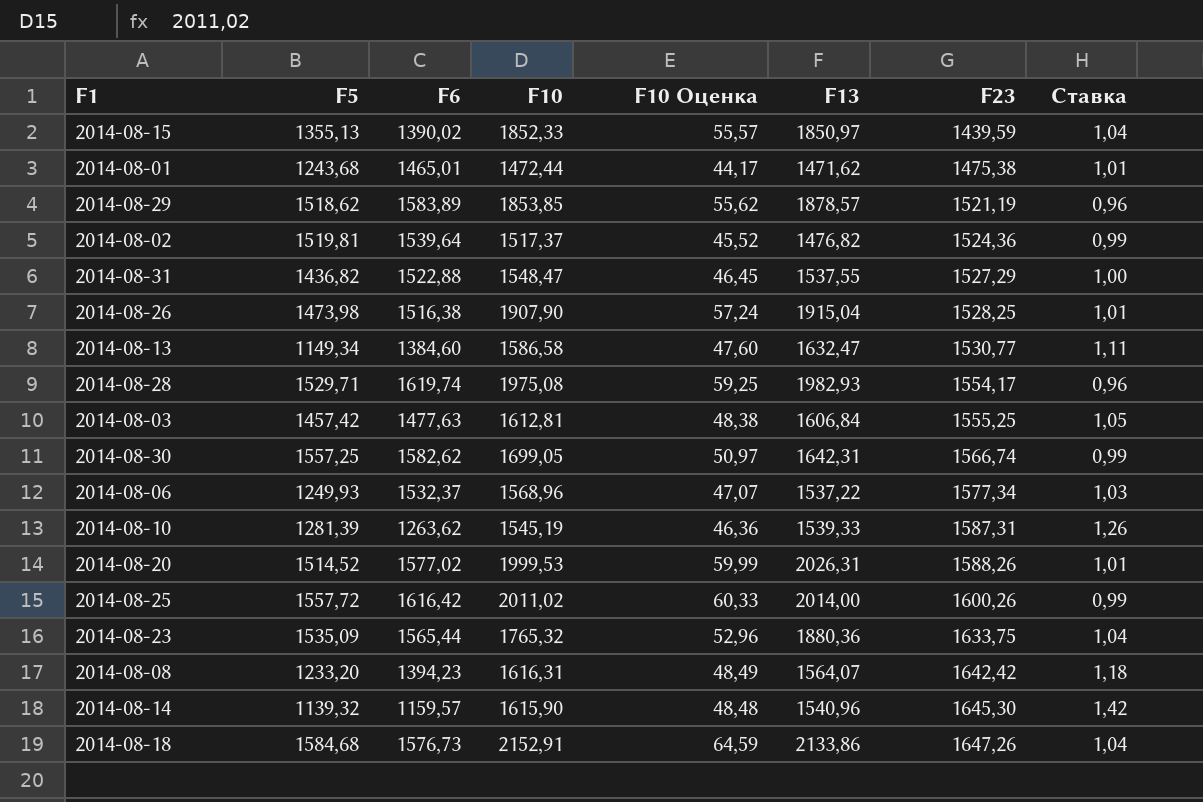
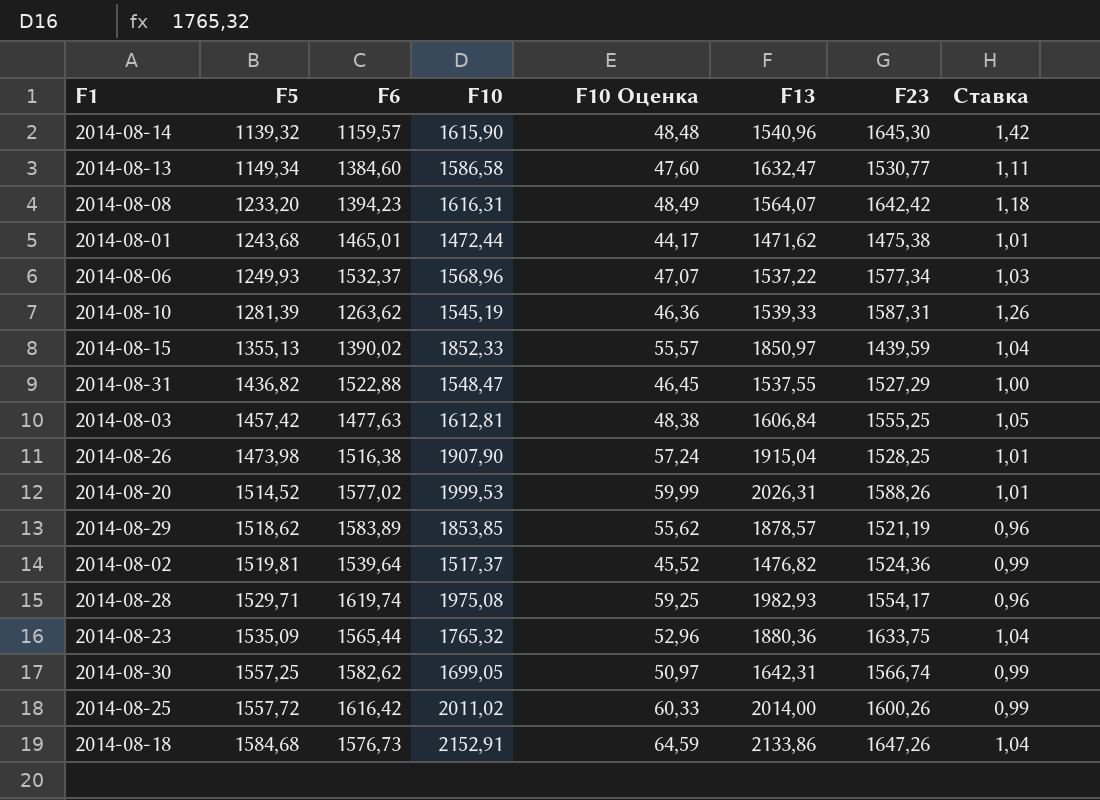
row order: F23 ascending -> F5 ascending

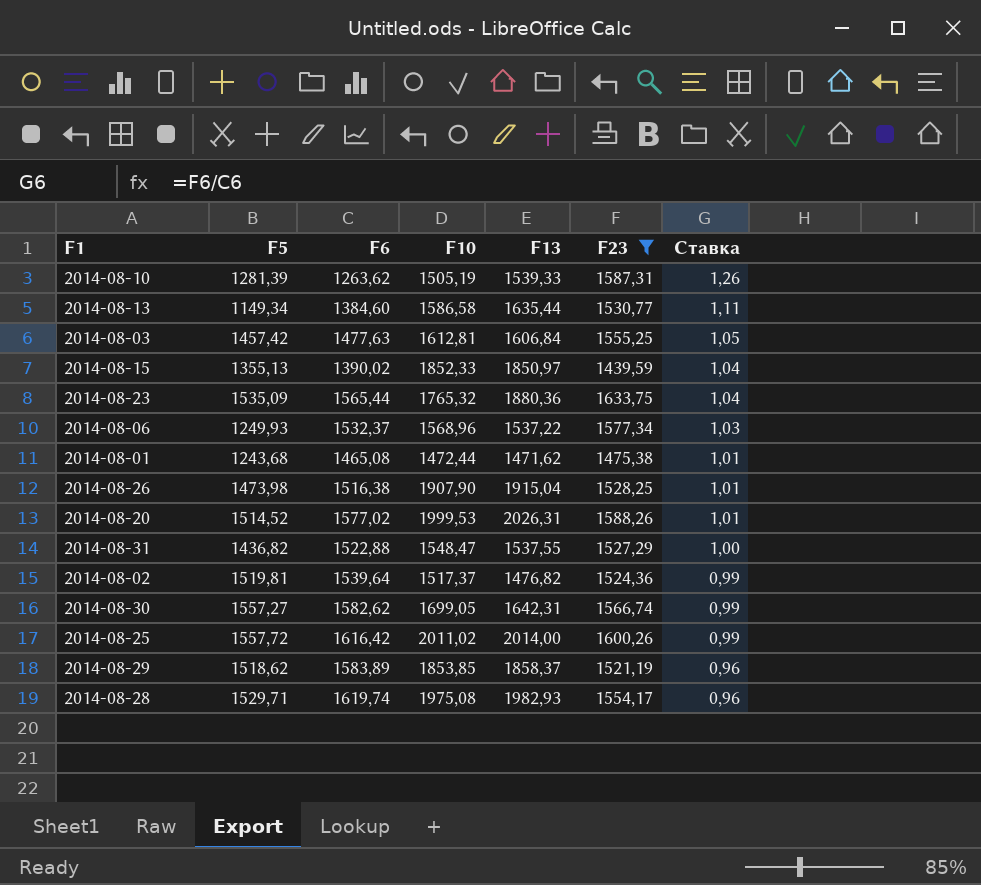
filter: none -> F23 <= 1633,75
row order: F5 ascending -> Ставка descending
column F10 Оценка | formula: [F10] * 0,03 -> none
2014-08-10 | F10: 1545,19 -> 1505,19
2014-08-13 | F13: 1632,47 -> 1635,44
2014-08-01 | F6: 1465,01 -> 1465,08
2014-08-30 | F5: 1557,25 -> 1557,27
2014-08-29 | F13: 1878,57 -> 1858,37

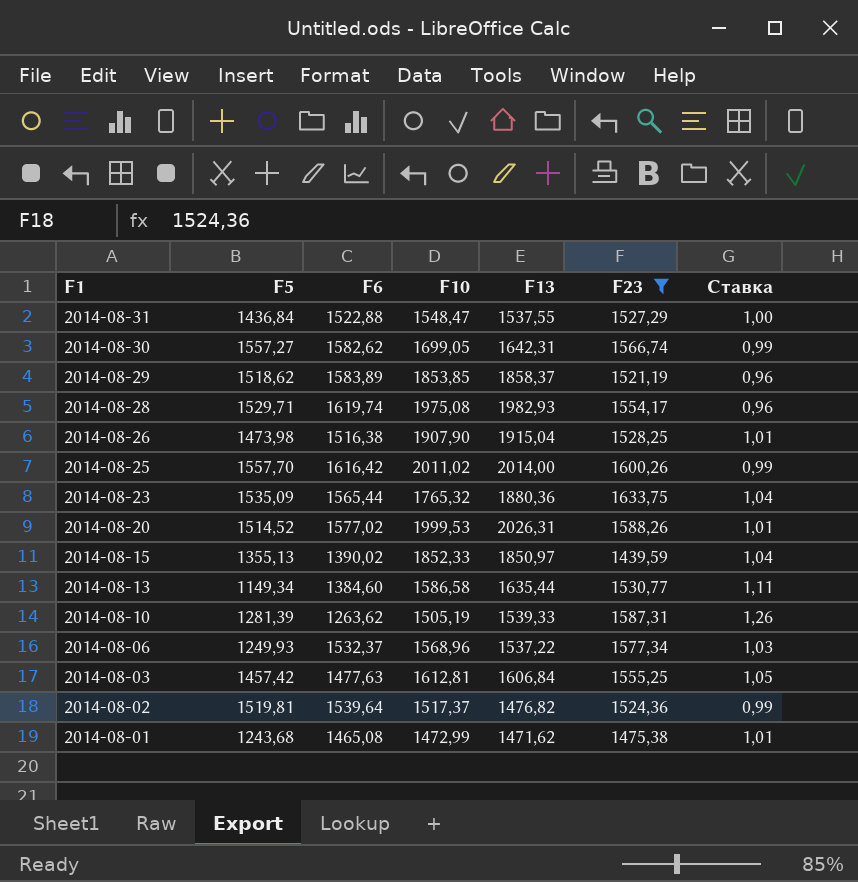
row order: Ставка descending -> F1 descending
2014-08-31 | F5: 1436,82 -> 1436,84
2014-08-25 | F5: 1557,72 -> 1557,70
2014-08-01 | F10: 1472,44 -> 1472,99

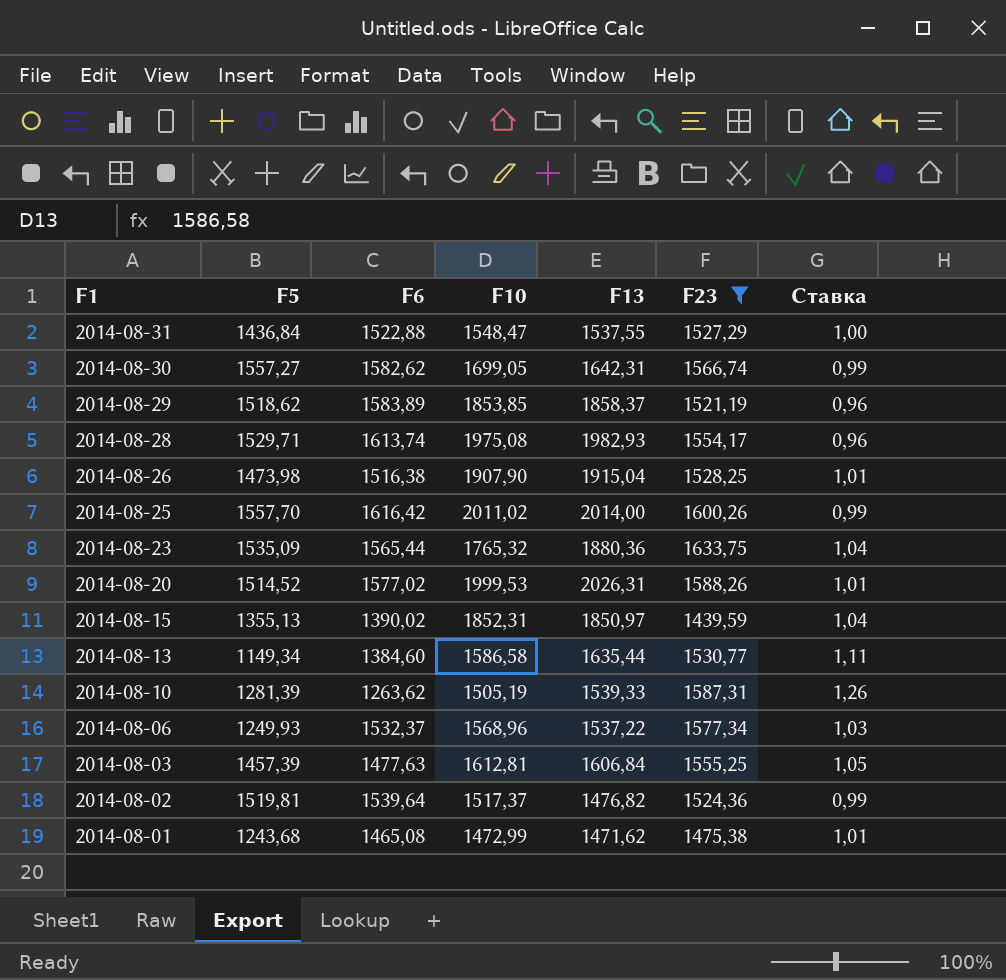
2014-08-28 | F6: 1619,74 -> 1613,74
2014-08-15 | F10: 1852,33 -> 1852,31
2014-08-03 | F5: 1457,42 -> 1457,39

